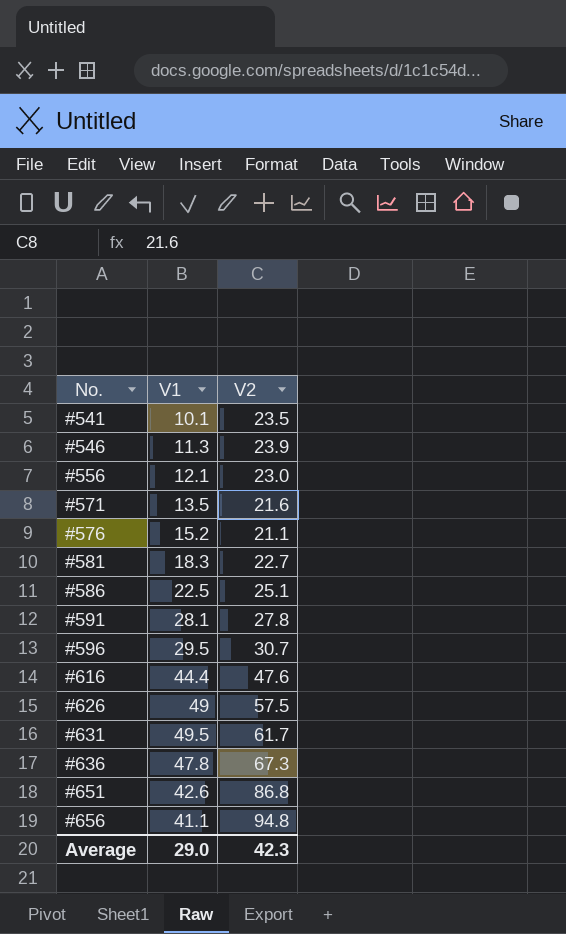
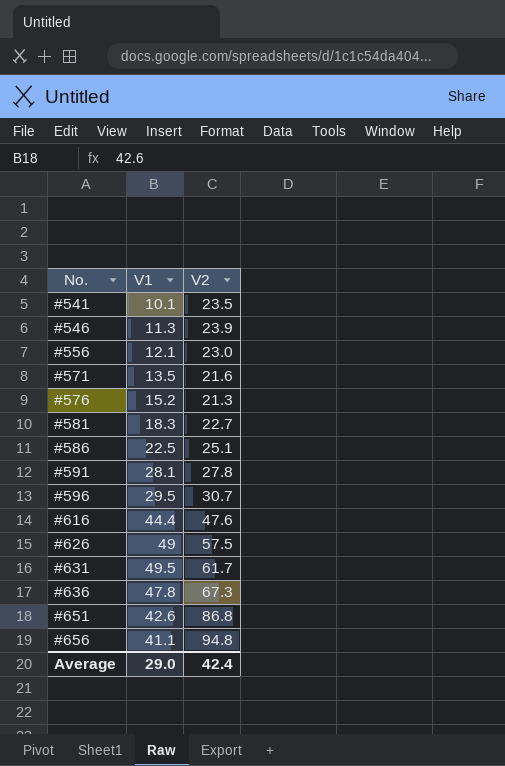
#576 | V2: 21.1 -> 21.3
Average | V2: 42.3 -> 42.4

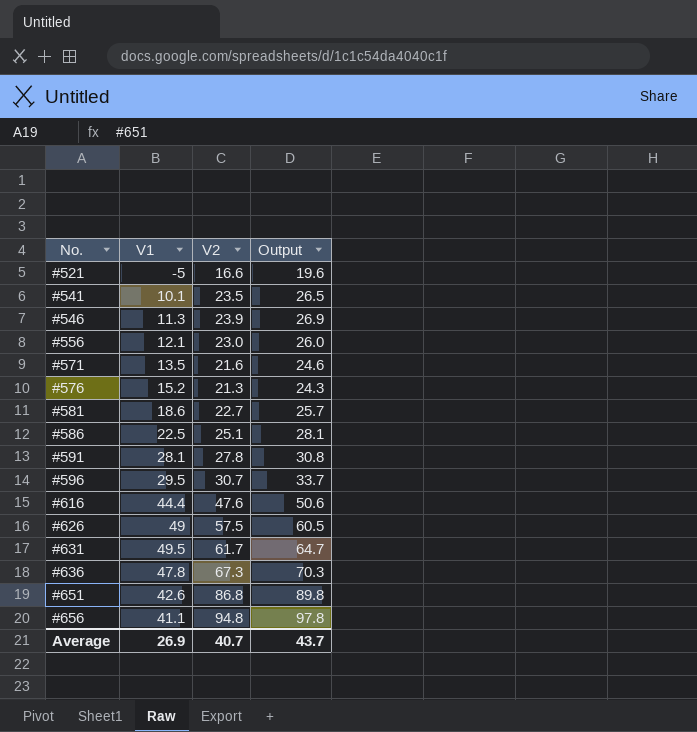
column Output | formula: none -> [V2] + 3
row #521: none -> -5 | 16.6 | 19.6
#581 | V1: 18.3 -> 18.6
Average | V1: 29.0 -> 26.9
Average | V2: 42.4 -> 40.7

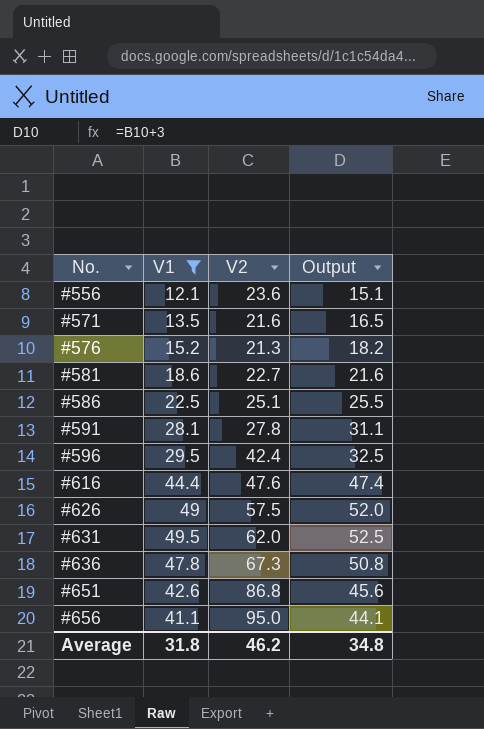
filter: none -> V1 >= 12.1
column Output | formula: [V2] + 3 -> [V1] + 3
#556 | V2: 23.0 -> 23.6
#596 | V2: 30.7 -> 42.4
#631 | V2: 61.7 -> 62.0
#656 | V2: 94.8 -> 95.0
Average | V1: 26.9 -> 31.8
Average | V2: 40.7 -> 46.2
Average | Output: 43.7 -> 34.8

